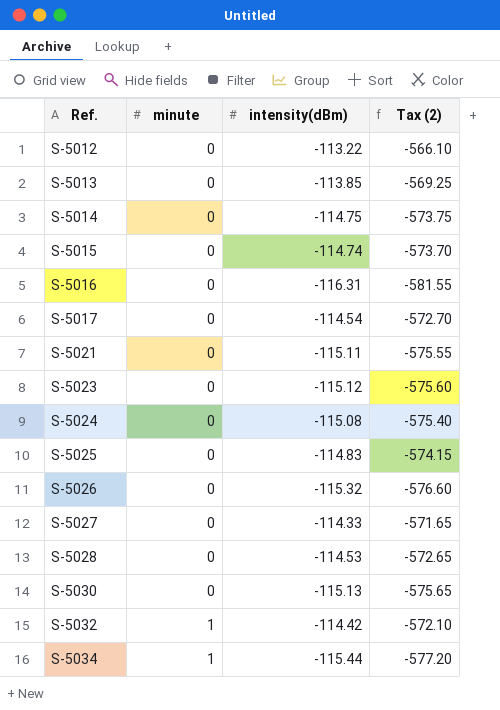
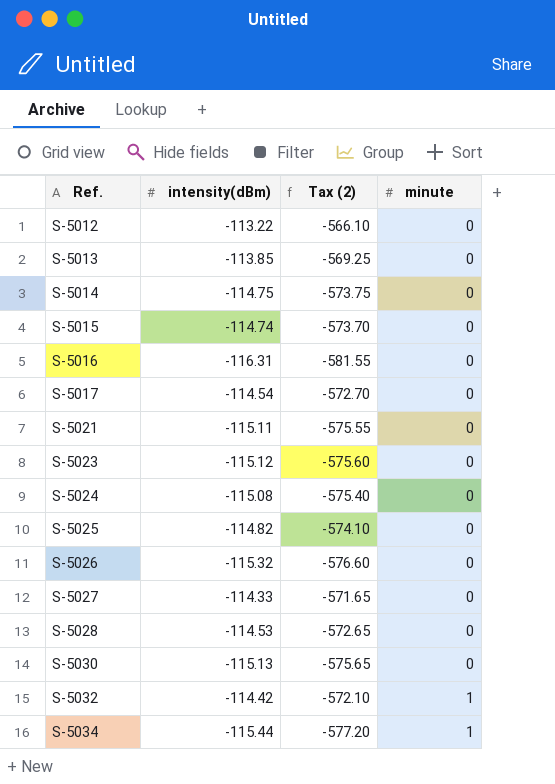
column minute | position: 2 -> 4
S-5025 | intensity(dBm): -114.83 -> -114.82
S-5025 | Tax (2): -574.15 -> -574.10

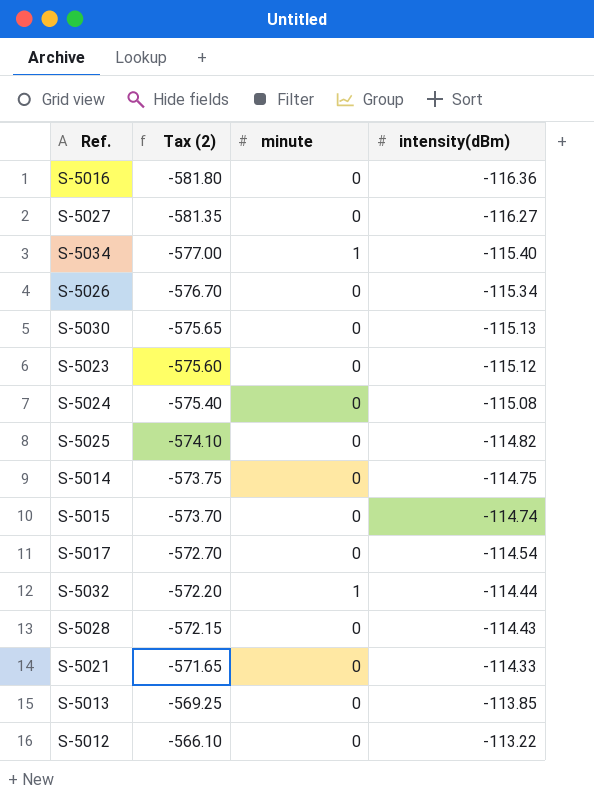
row order: Ref. ascending -> Tax (2) ascending
column intensity(dBm) | position: 2 -> 4
S-5016 | Tax (2): -581.55 -> -581.80
S-5016 | intensity(dBm): -116.31 -> -116.36
S-5027 | Tax (2): -571.65 -> -581.35
S-5027 | intensity(dBm): -114.33 -> -116.27
S-5034 | Tax (2): -577.20 -> -577.00
S-5034 | intensity(dBm): -115.44 -> -115.40
S-5026 | Tax (2): -576.60 -> -576.70
S-5026 | intensity(dBm): -115.32 -> -115.34
S-5032 | Tax (2): -572.10 -> -572.20
S-5032 | intensity(dBm): -114.42 -> -114.44
S-5028 | Tax (2): -572.65 -> -572.15
S-5028 | intensity(dBm): -114.53 -> -114.43
S-5021 | Tax (2): -575.55 -> -571.65
S-5021 | intensity(dBm): -115.11 -> -114.33

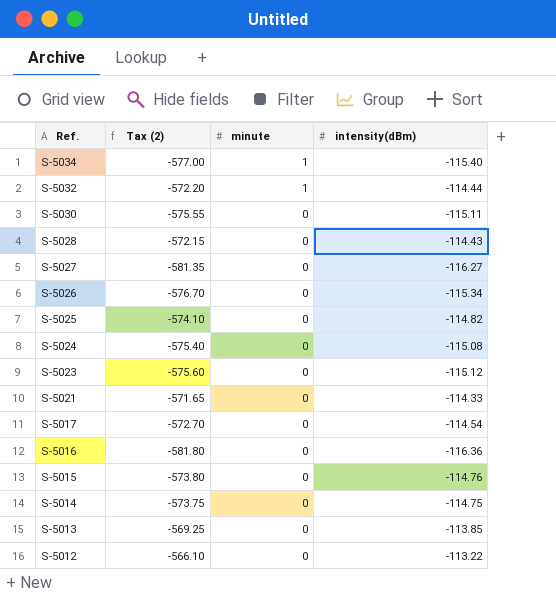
row order: Tax (2) ascending -> Ref. descending
S-5030 | Tax (2): -575.65 -> -575.55
S-5030 | intensity(dBm): -115.13 -> -115.11
S-5015 | Tax (2): -573.70 -> -573.80
S-5015 | intensity(dBm): -114.74 -> -114.76

